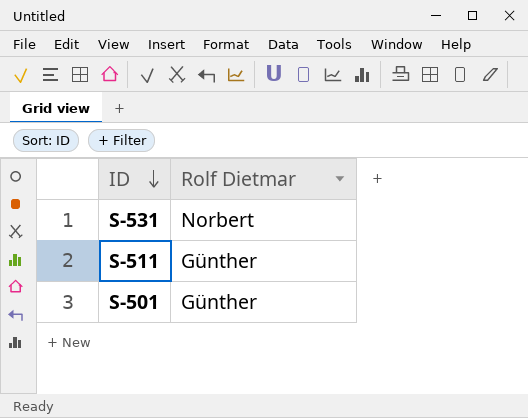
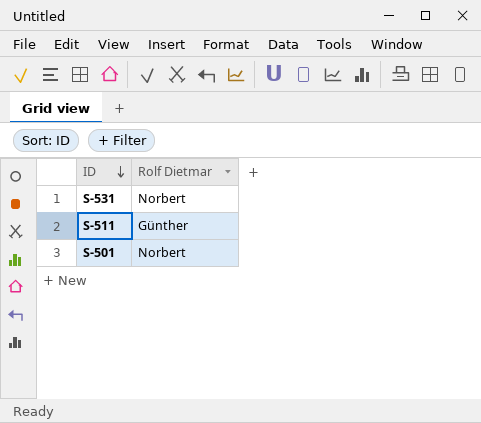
S-501 | Rolf Dietmar: Günther -> Norbert

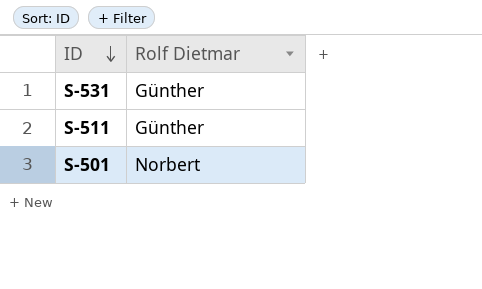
S-531 | Rolf Dietmar: Norbert -> Günther

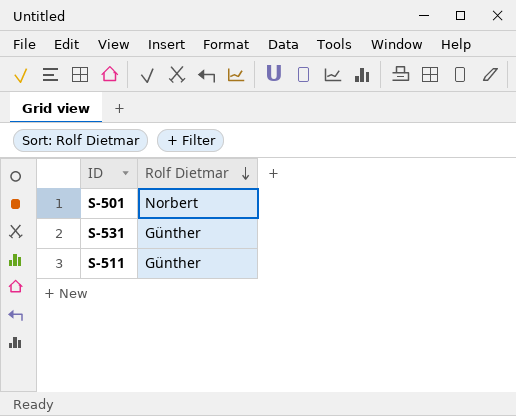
row order: ID descending -> Rolf Dietmar descending

